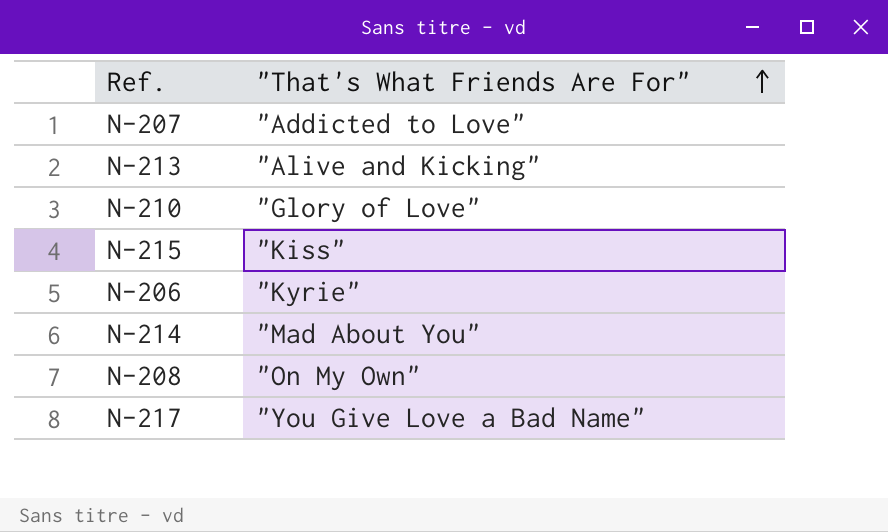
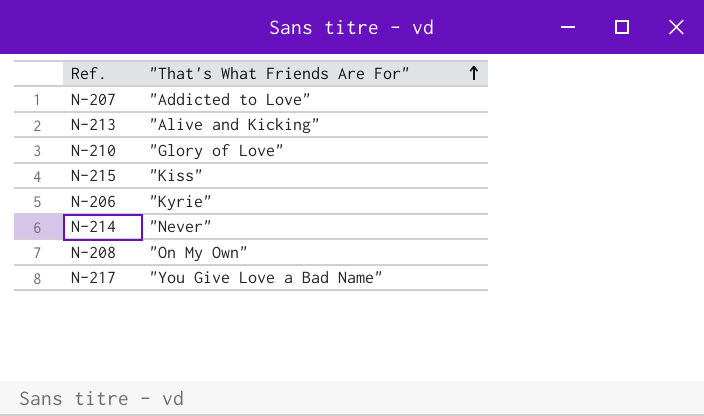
N-214 | "That's What Friends Are For": "Mad About You" -> "Never"

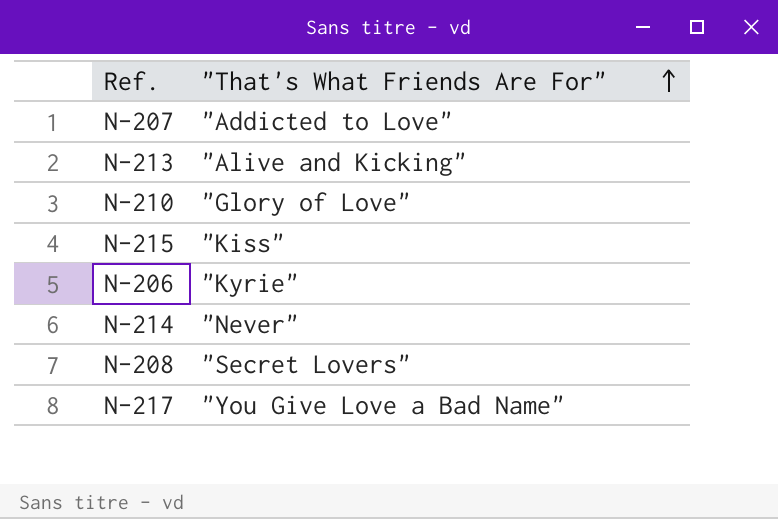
N-208 | "That's What Friends Are For": "On My Own" -> "Secret Lovers"

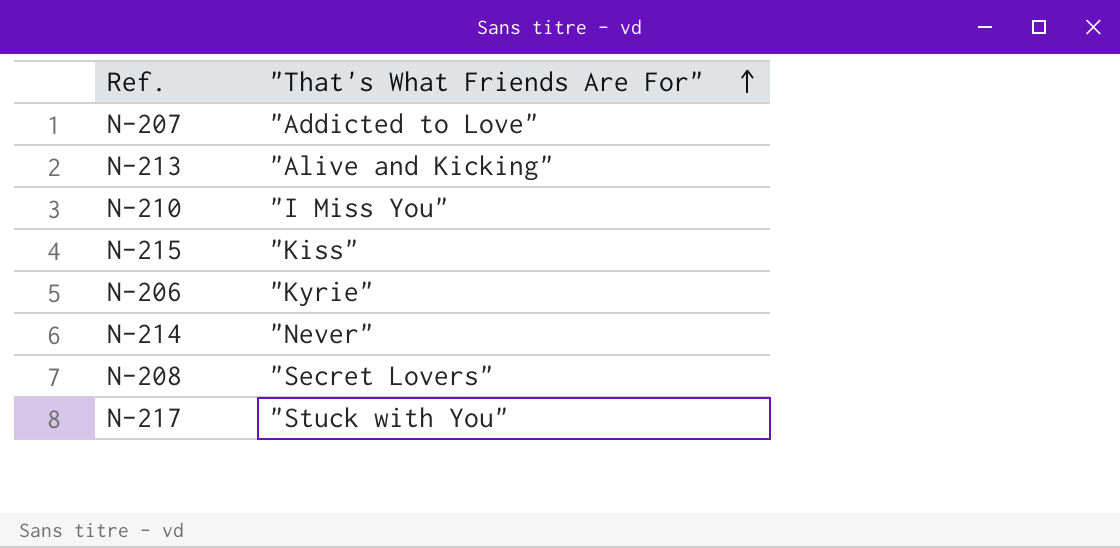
N-210 | "That's What Friends Are For": "Glory of Love" -> "I Miss You"
N-217 | "That's What Friends Are For": "You Give Love a Bad Name" -> "Stuck with You"

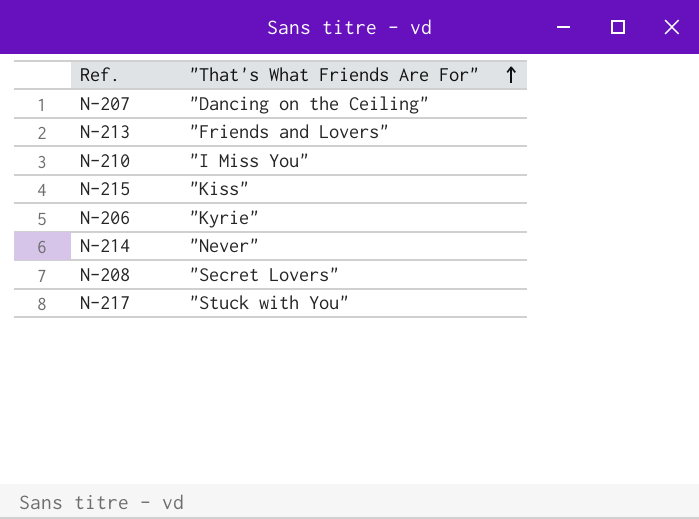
N-207 | "That's What Friends Are For": "Addicted to Love" -> "Dancing on the Ceiling"
N-213 | "That's What Friends Are For": "Alive and Kicking" -> "Friends and Lovers"

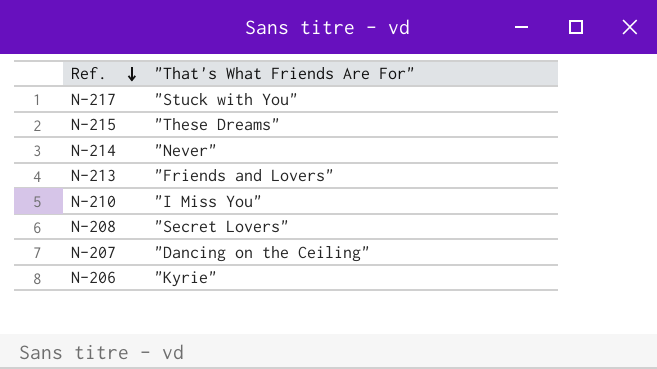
row order: "That's What Friends Are For" ascending -> Ref. descending
N-215 | "That's What Friends Are For": "Kiss" -> "These Dreams"

